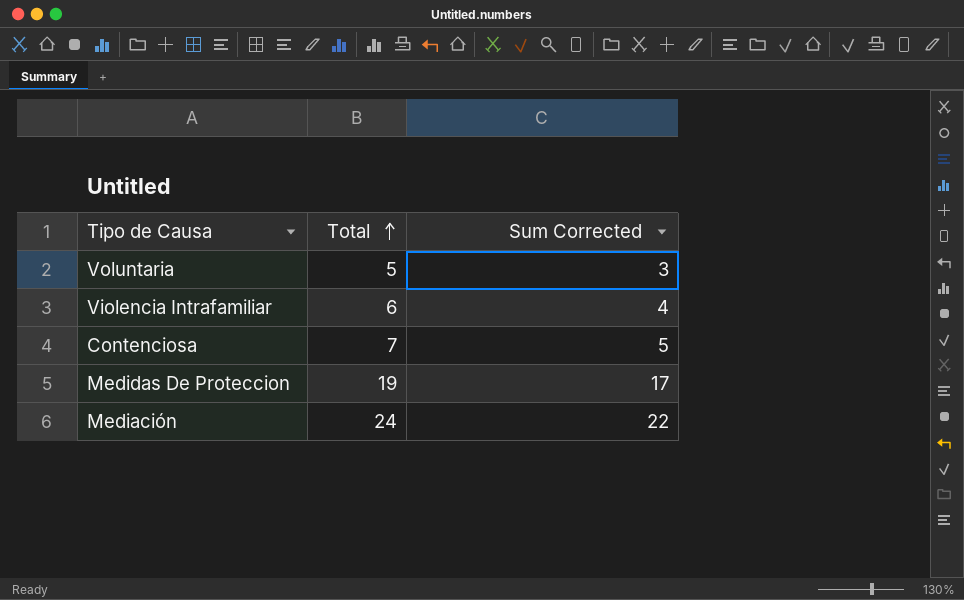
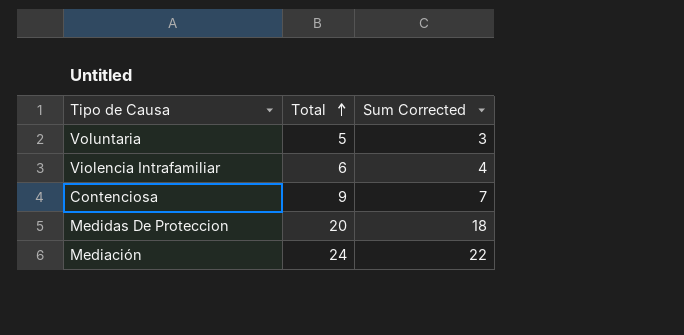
Contenciosa | Total: 7 -> 9
Contenciosa | Sum Corrected: 5 -> 7
Medidas De Proteccion | Total: 19 -> 20
Medidas De Proteccion | Sum Corrected: 17 -> 18

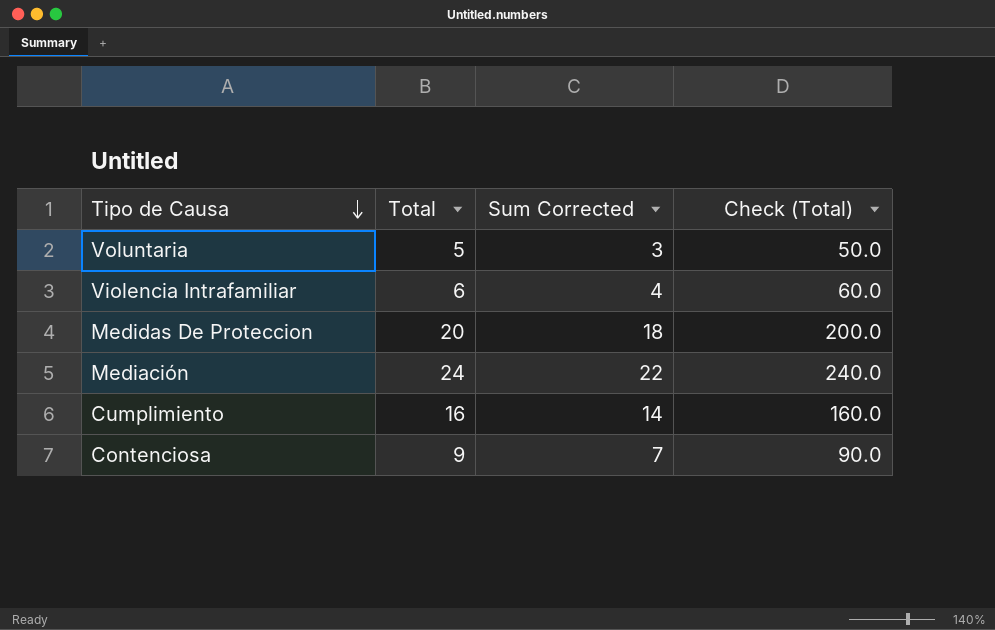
row order: Total ascending -> Tipo de Causa descending
column Check (Total) | formula: none -> [Total] * 10
row Cumplimiento: none -> 16 | 14 | 160.0

